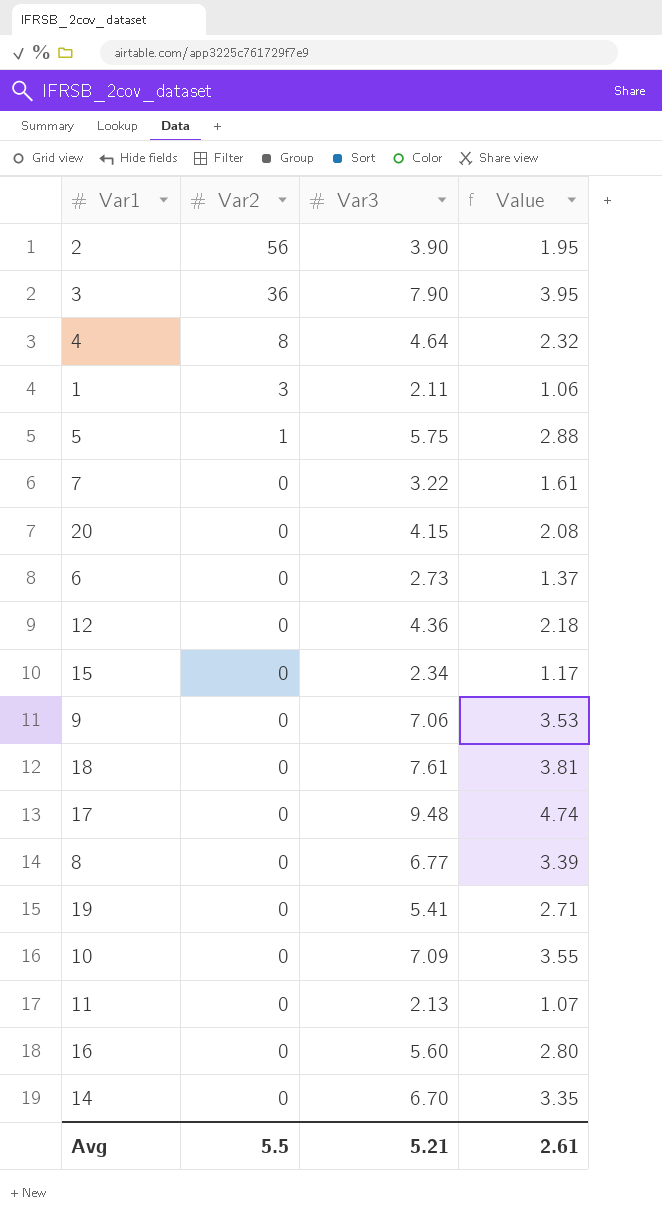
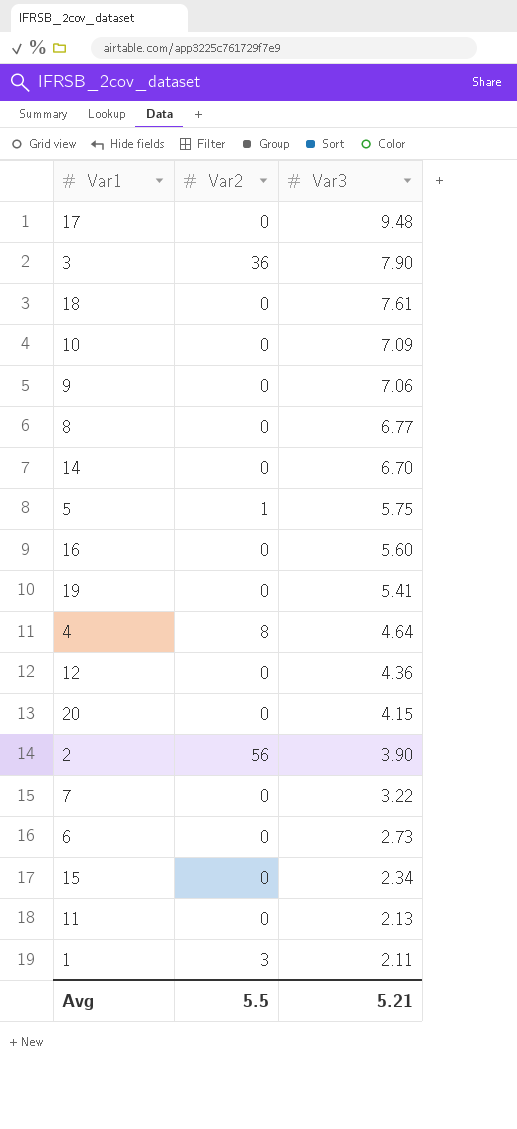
row order: Var2 descending -> Var3 descending
column Value | formula: [Var3] * 0.5 -> none

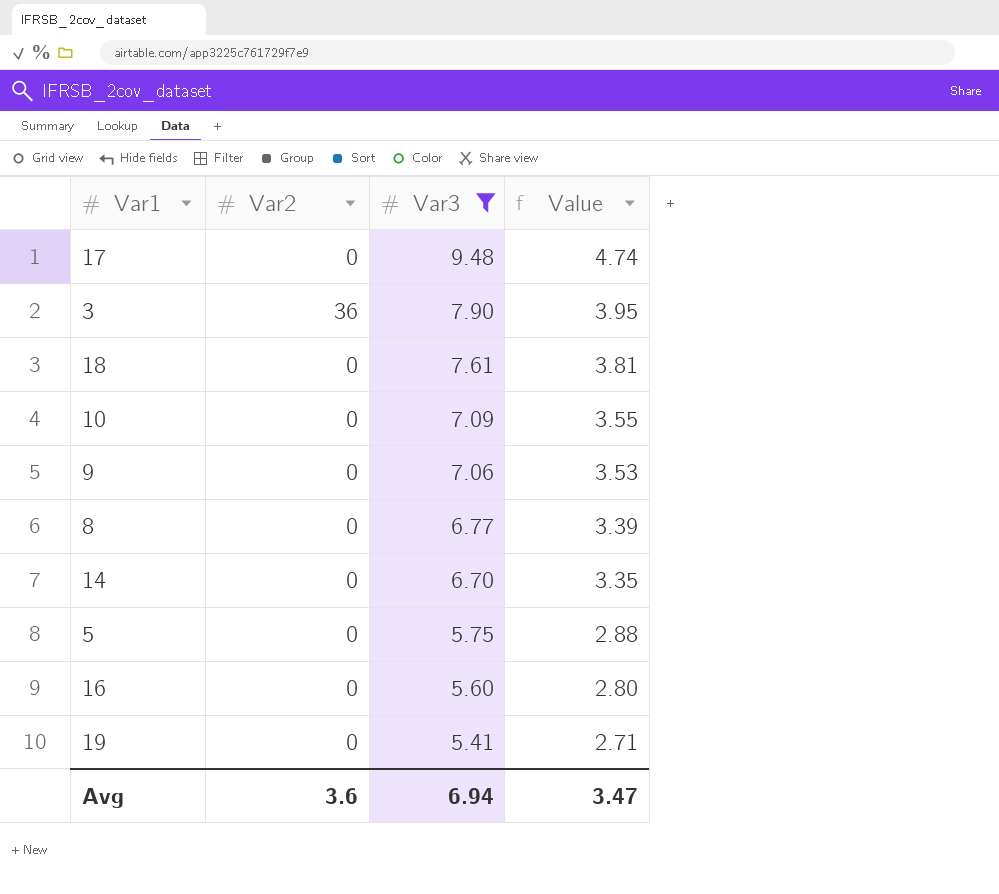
filter: none -> Var3 >= 5.41
column Value | formula: none -> [Var3] * 0.5
5 | Var2: 1 -> 0
Avg | Var2: 5.5 -> 3.6
Avg | Var3: 5.21 -> 6.94

